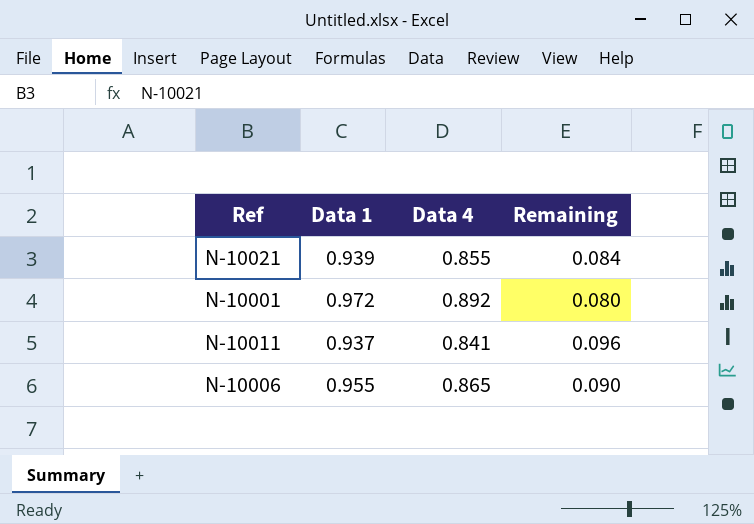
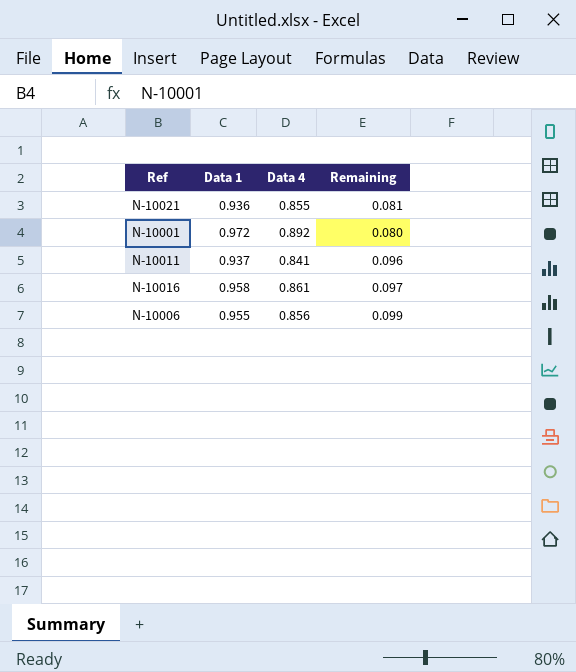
N-10021 | Data 1: 0.939 -> 0.936
N-10021 | Remaining: 0.084 -> 0.081
row N-10016: none -> 0.958 | 0.861 | 0.097
N-10006 | Data 4: 0.865 -> 0.856
N-10006 | Remaining: 0.090 -> 0.099

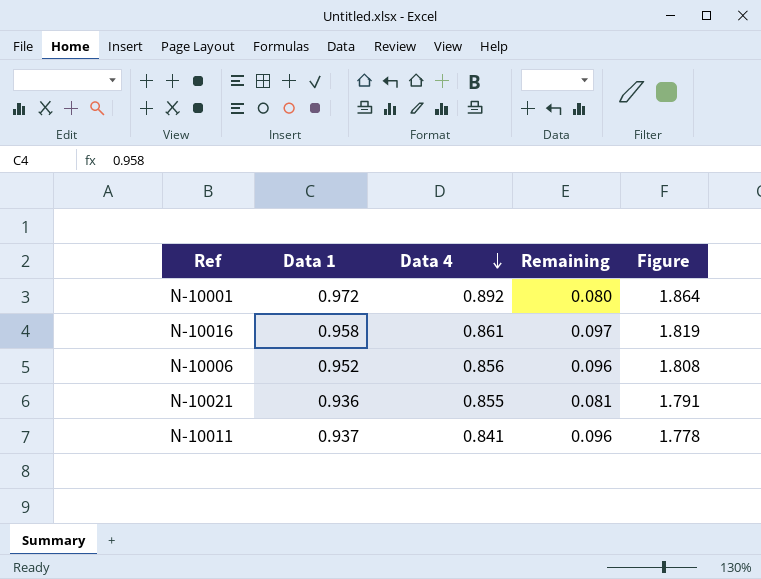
row order: none -> Data 4 descending
column Figure | formula: none -> [Data 1] + [Data 4]
N-10006 | Data 1: 0.955 -> 0.952
N-10006 | Remaining: 0.099 -> 0.096

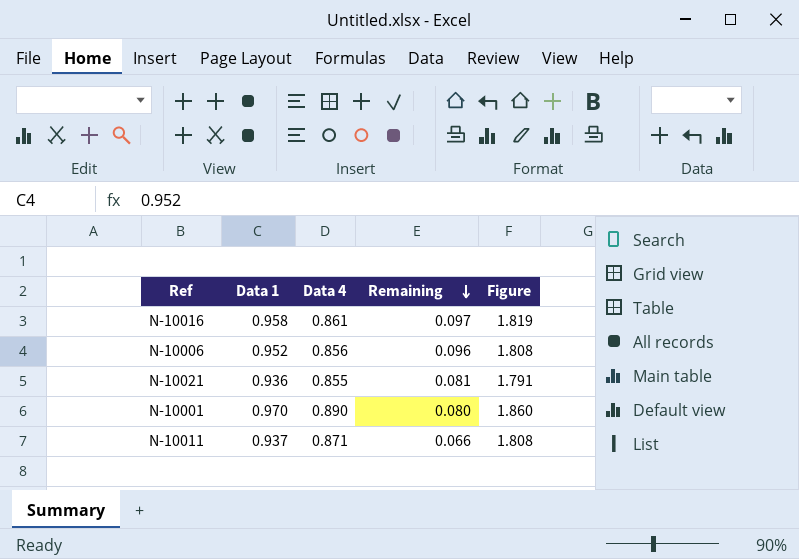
row order: Data 4 descending -> Remaining descending
N-10001 | Data 1: 0.972 -> 0.970
N-10001 | Data 4: 0.892 -> 0.890
N-10001 | Figure: 1.864 -> 1.860
N-10011 | Data 4: 0.841 -> 0.871
N-10011 | Remaining: 0.096 -> 0.066
N-10011 | Figure: 1.778 -> 1.808

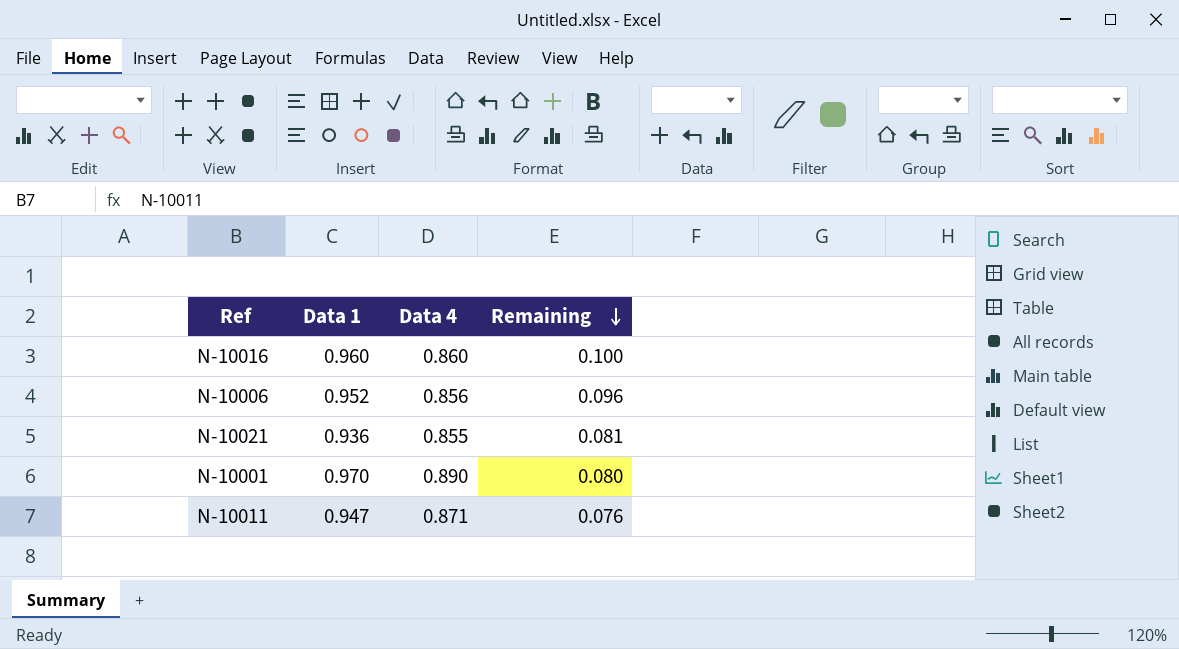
column Figure | formula: [Data 1] + [Data 4] -> none
N-10016 | Data 1: 0.958 -> 0.960
N-10016 | Data 4: 0.861 -> 0.860
N-10016 | Remaining: 0.097 -> 0.100
N-10011 | Data 1: 0.937 -> 0.947
N-10011 | Remaining: 0.066 -> 0.076

